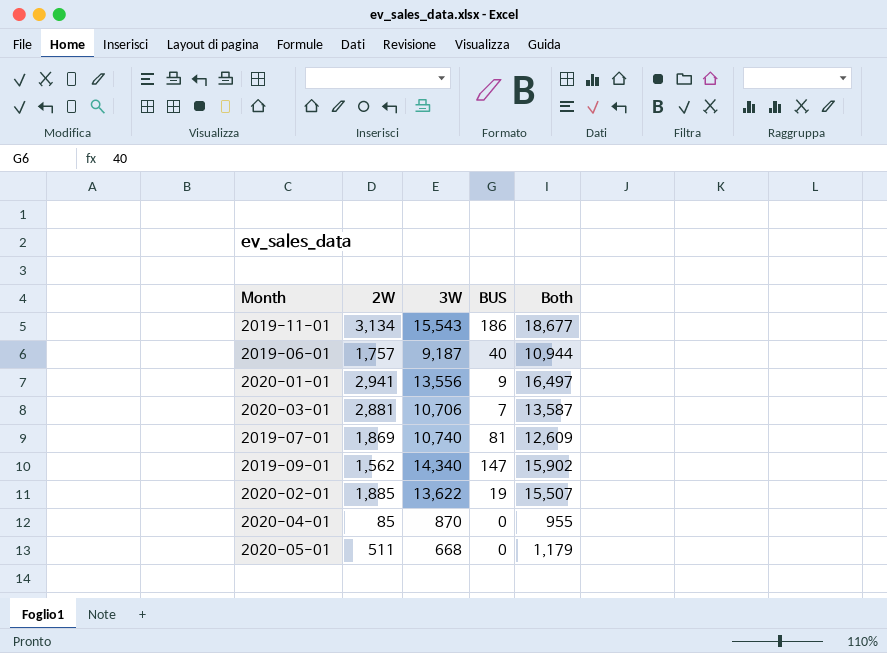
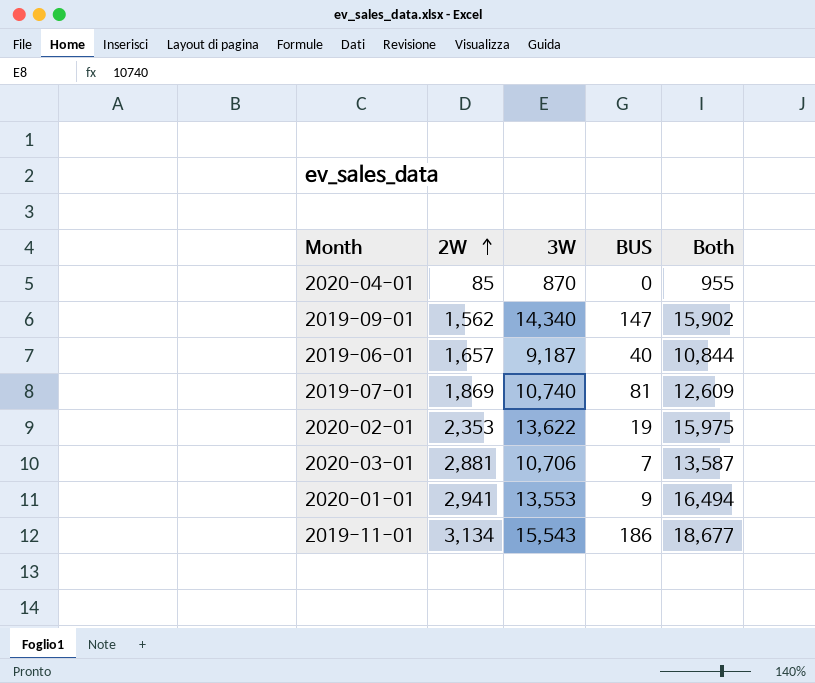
row order: none -> 2W ascending
row 2020-05-01: 511 | 668 | 0 | 1,179 -> none
2019-06-01 | 2W: 1,757 -> 1,657
2019-06-01 | Both: 10,944 -> 10,844
2020-02-01 | 2W: 1,885 -> 2,353
2020-02-01 | Both: 15,507 -> 15,975
2020-01-01 | 3W: 13,556 -> 13,553
2020-01-01 | Both: 16,497 -> 16,494

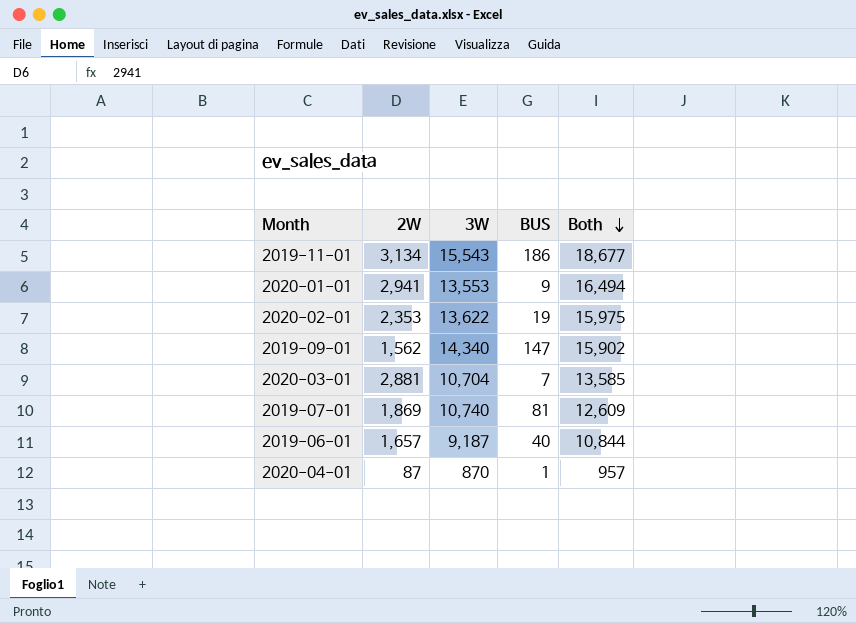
row order: 2W ascending -> Both descending
2020-03-01 | 3W: 10,706 -> 10,704
2020-03-01 | Both: 13,587 -> 13,585
2020-04-01 | 2W: 85 -> 87
2020-04-01 | BUS: 0 -> 1
2020-04-01 | Both: 955 -> 957

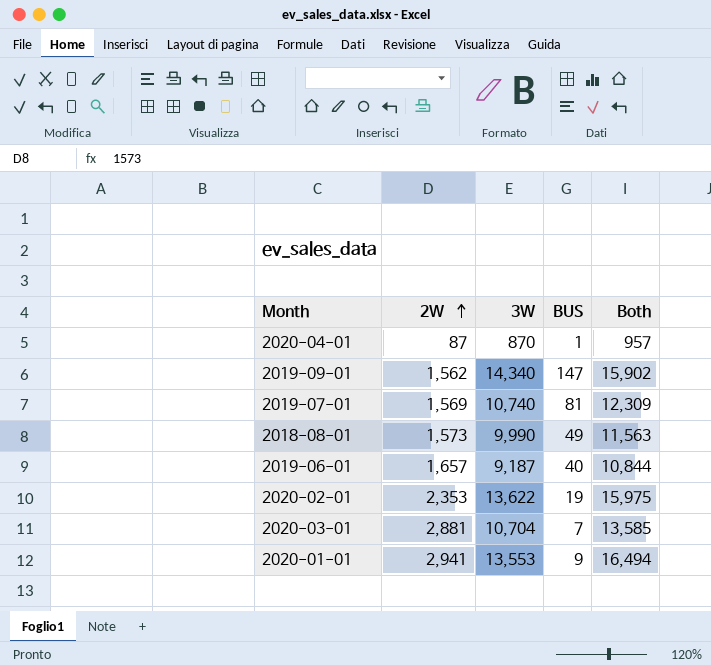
row order: Both descending -> 2W ascending
row 2019-11-01: 3,134 | 15,543 | 186 | 18,677 -> none
2019-07-01 | 2W: 1,869 -> 1,569
2019-07-01 | Both: 12,609 -> 12,309
row 2018-08-01: none -> 1,573 | 9,990 | 49 | 11,563

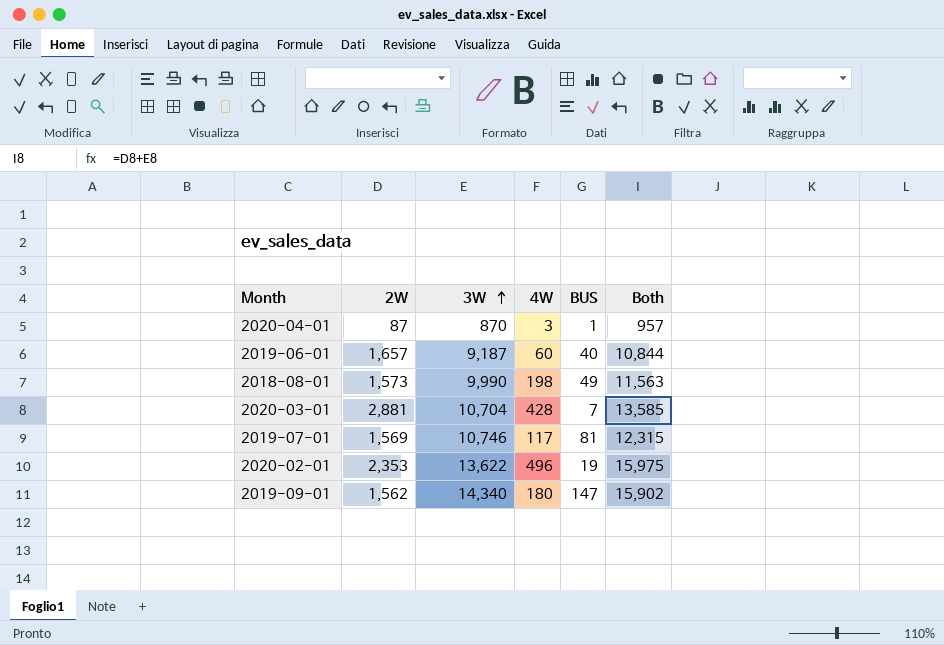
row order: 2W ascending -> 3W ascending
column 4W | position: none -> 4
row 2020-01-01: 2,941 | 13,553 | 9 | 16,494 -> none
2019-07-01 | 3W: 10,740 -> 10,746
2019-07-01 | Both: 12,309 -> 12,315

